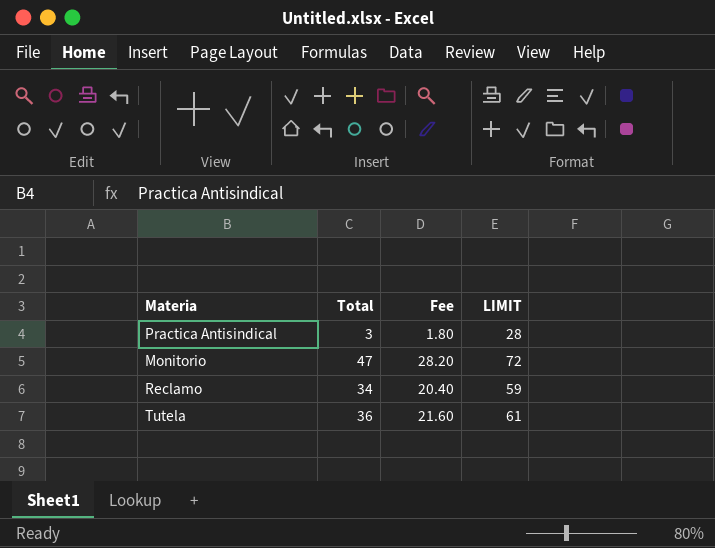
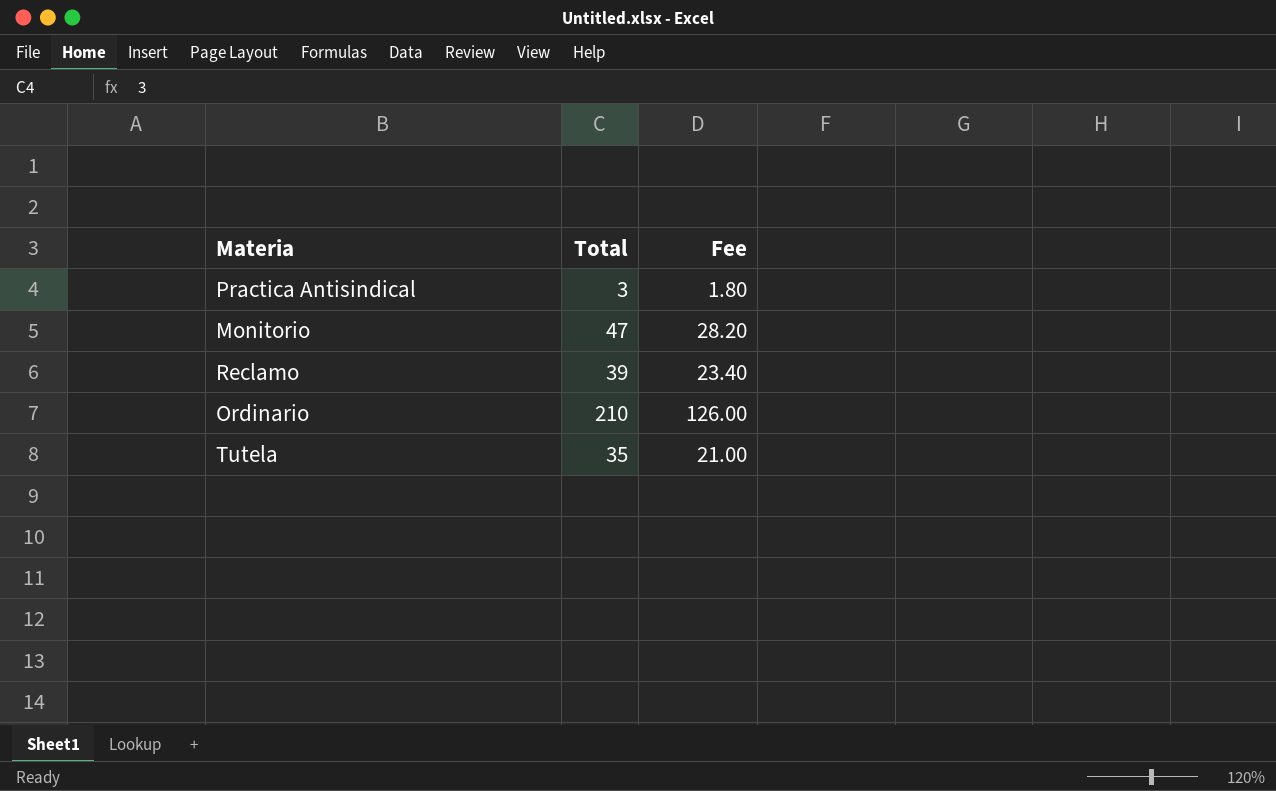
column LIMIT | formula: [Total] + 25 -> none
Reclamo | Total: 34 -> 39
Reclamo | Fee: 20.40 -> 23.40
row Ordinario: none -> 210 | 126.00
Tutela | Total: 36 -> 35
Tutela | Fee: 21.60 -> 21.00

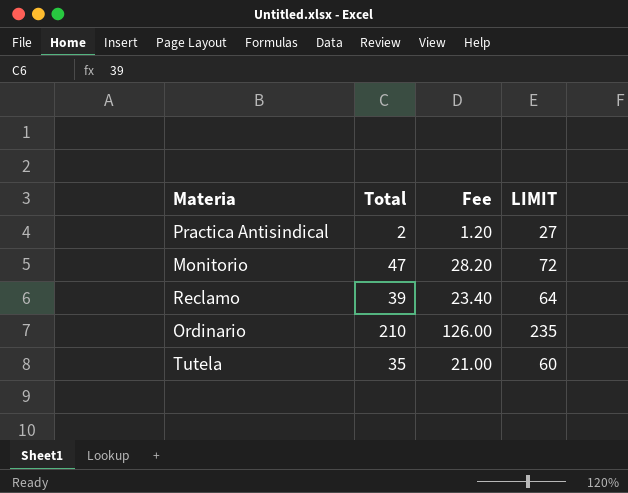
column LIMIT | formula: none -> [Total] + 25
Practica Antisindical | Total: 3 -> 2
Practica Antisindical | Fee: 1.80 -> 1.20

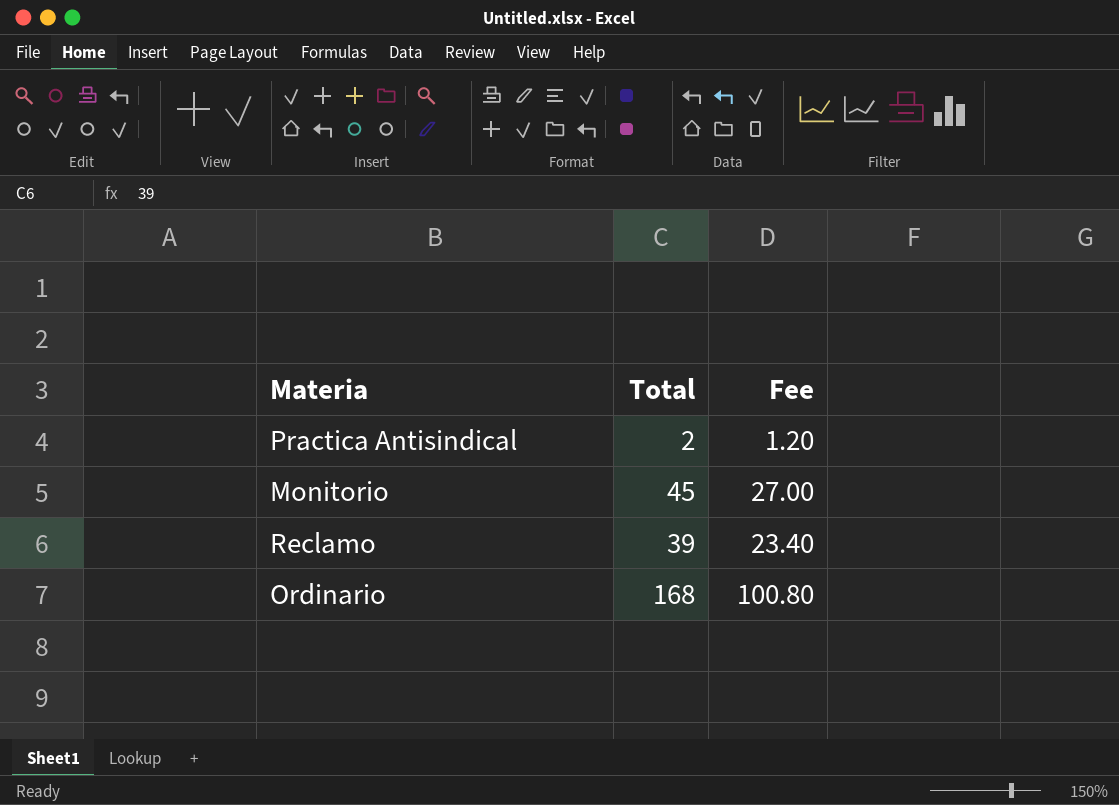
column LIMIT | formula: [Total] + 25 -> none
row Tutela: 35 | 21.00 | 60 -> none
Monitorio | Total: 47 -> 45
Monitorio | Fee: 28.20 -> 27.00
Ordinario | Total: 210 -> 168
Ordinario | Fee: 126.00 -> 100.80

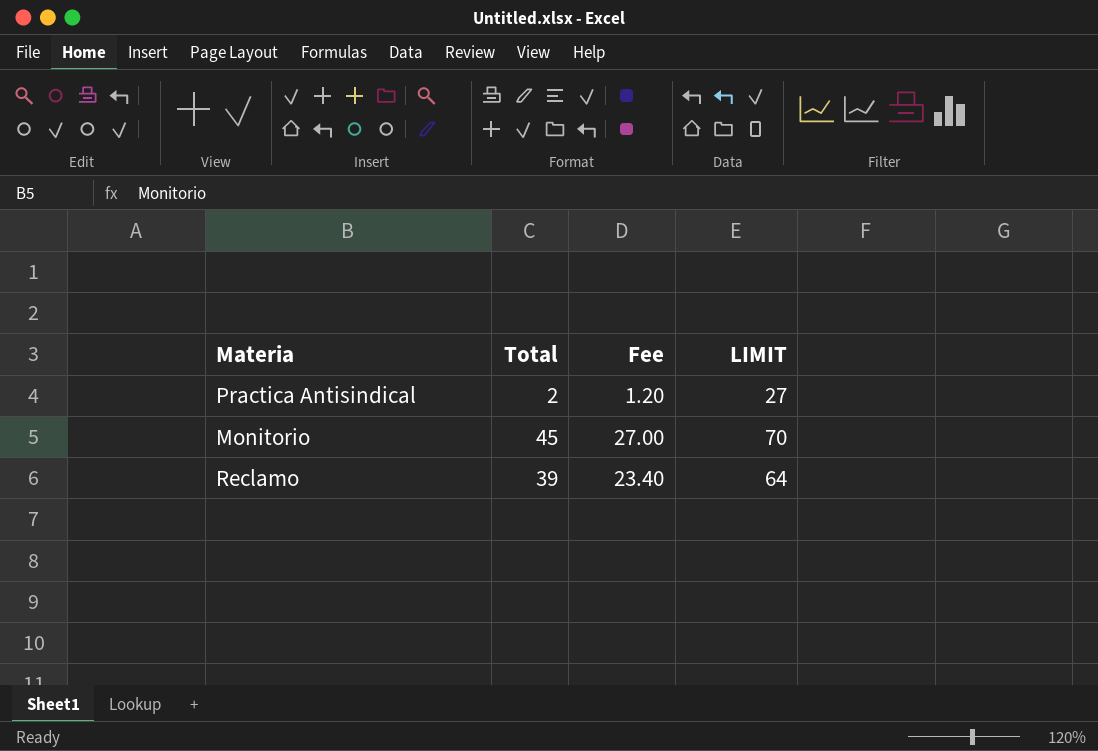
column LIMIT | formula: none -> [Total] + 25
row Ordinario: 168 | 100.80 -> none

